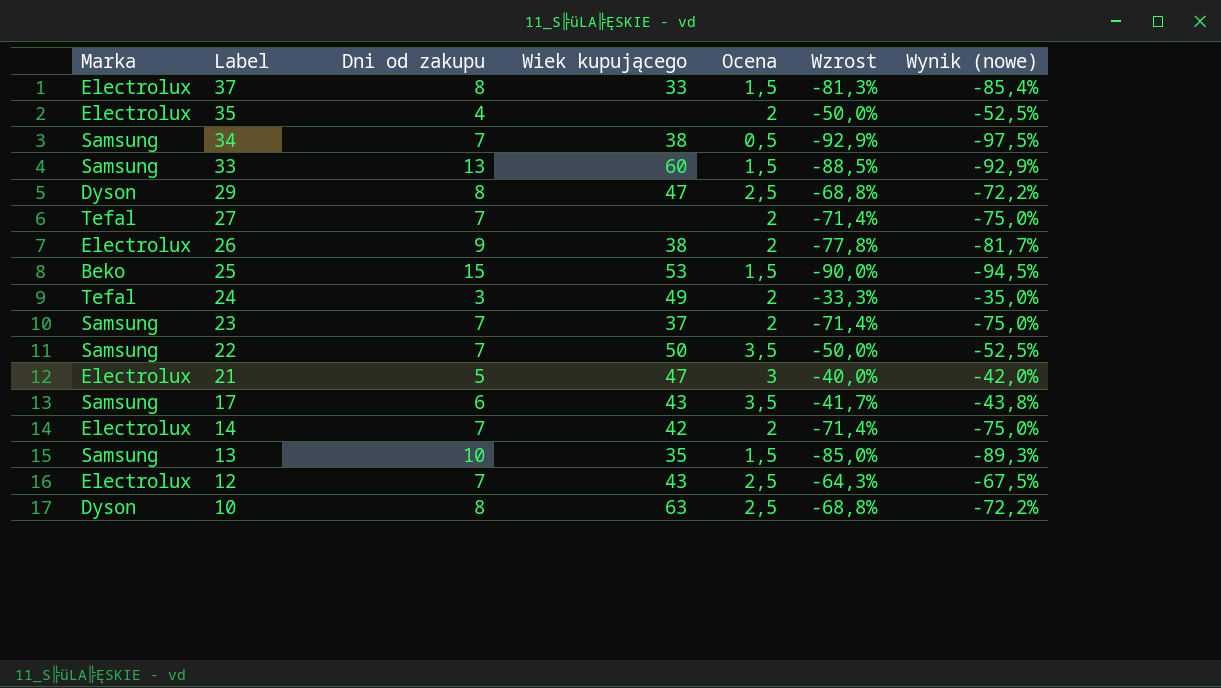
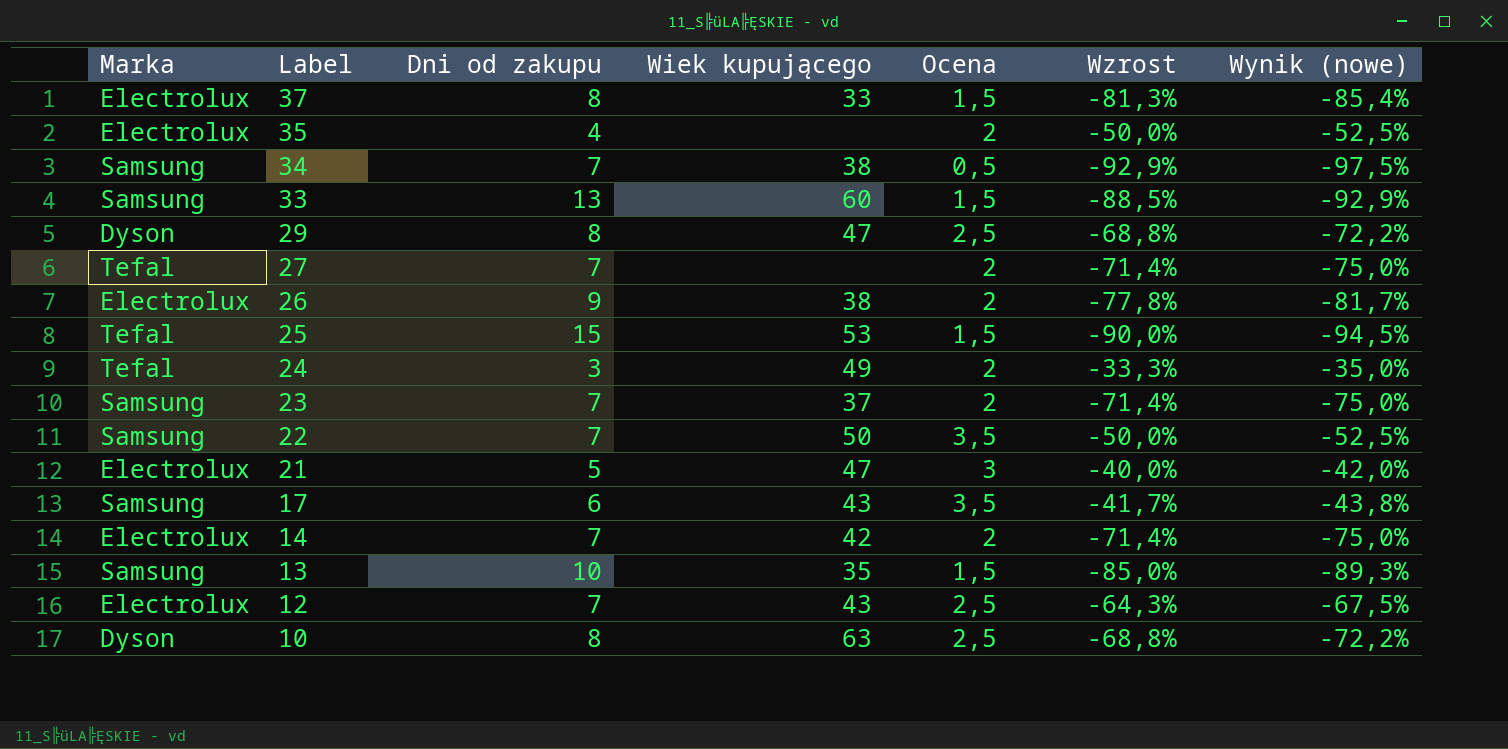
25 | Marka: Beko -> Tefal

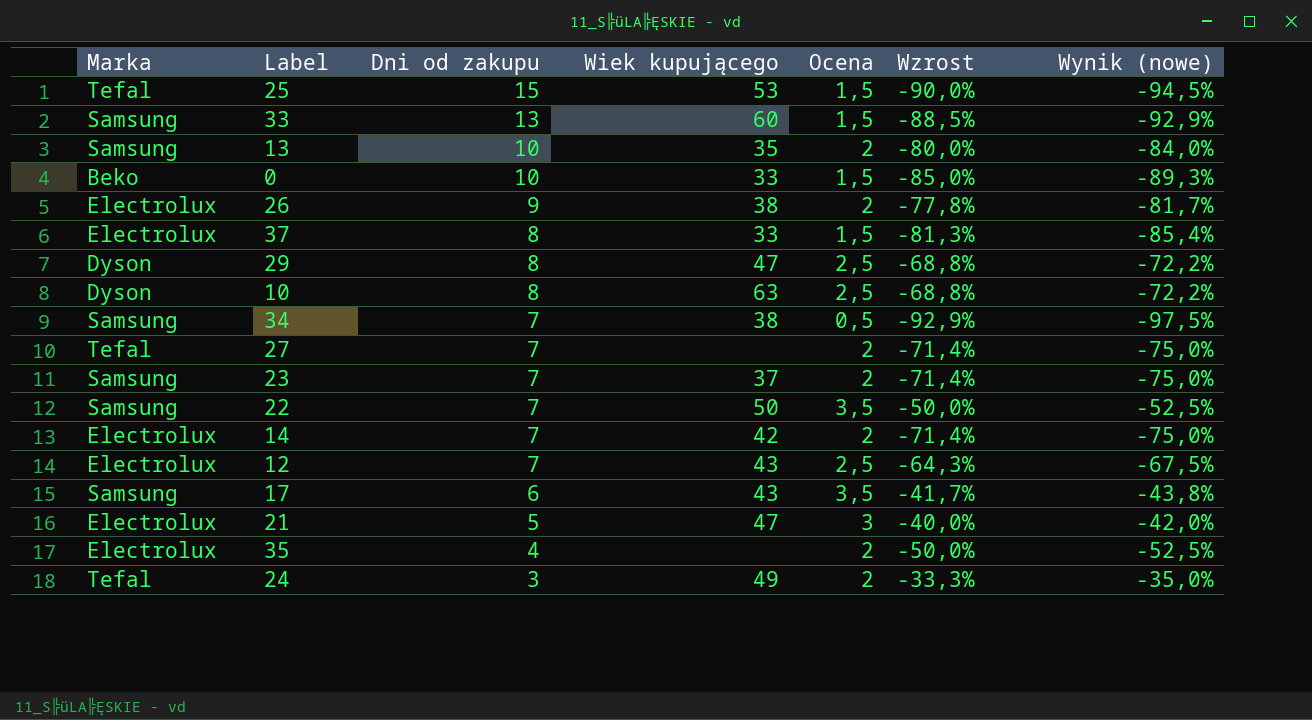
row order: Label descending -> Dni od zakupu descending
13 | Ocena: 1,5 -> 2
13 | Wzrost: -85,0% -> -80,0%
13 | Wynik (nowe): -89,3% -> -84,0%
row 0: none -> Beko | 10 | 33 | 1,5 | -85,0% | -89,3%

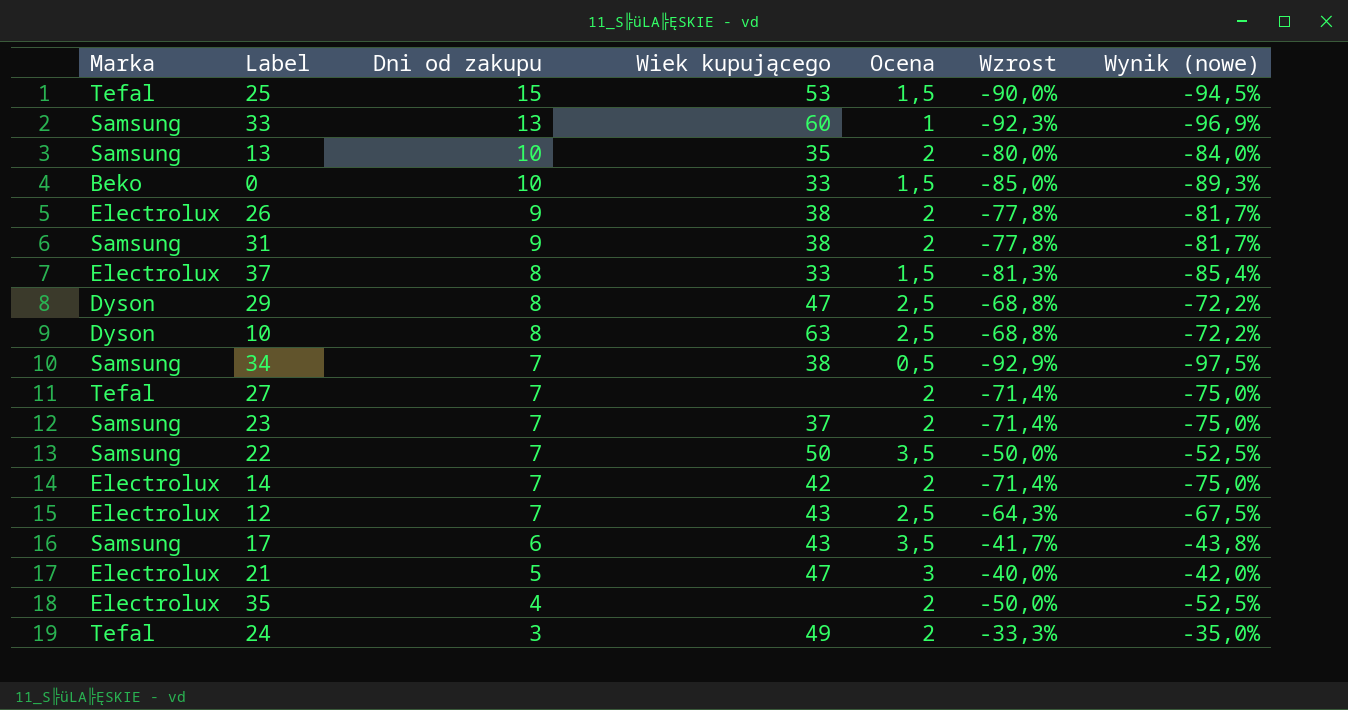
33 | Ocena: 1,5 -> 1
33 | Wzrost: -88,5% -> -92,3%
33 | Wynik (nowe): -92,9% -> -96,9%
row 31: none -> Samsung | 9 | 38 | 2 | -77,8% | -81,7%

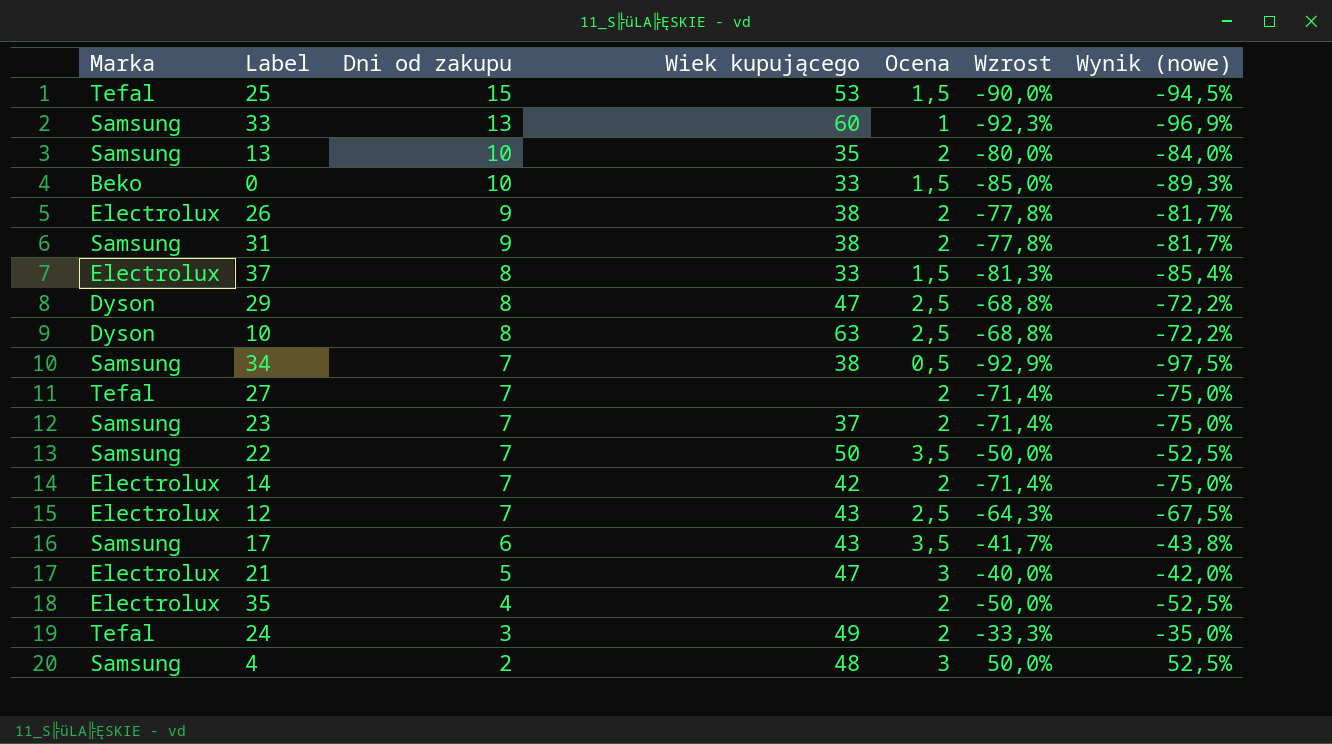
row 4: none -> Samsung | 2 | 48 | 3 | 50,0% | 52,5%

